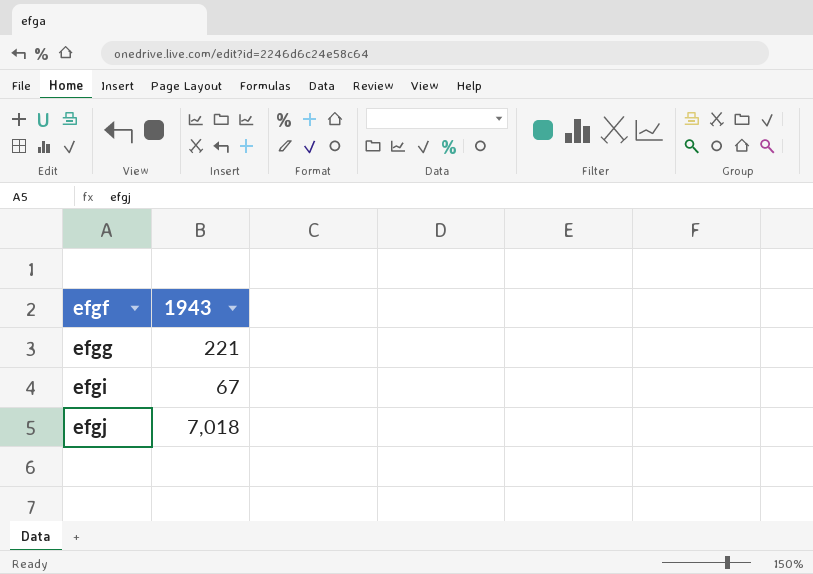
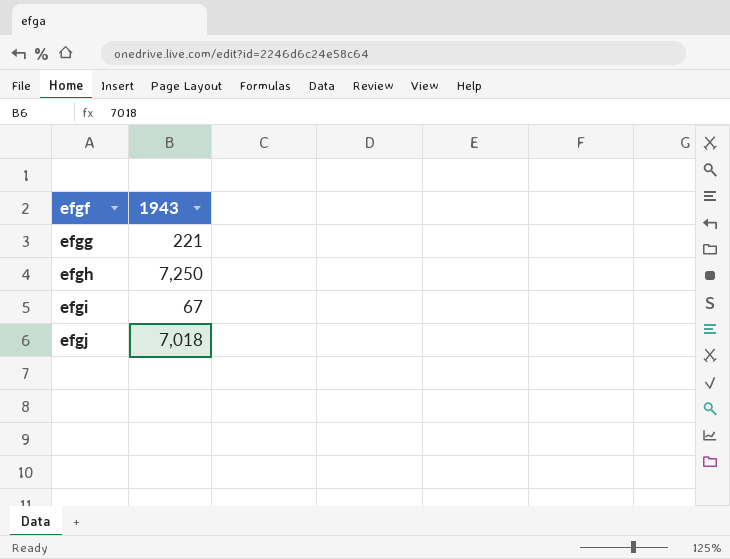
row efgh: none -> 7,250

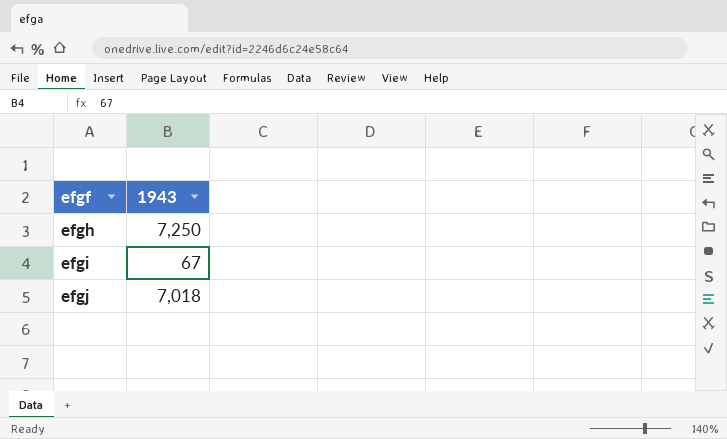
row efgg: 221 -> none

